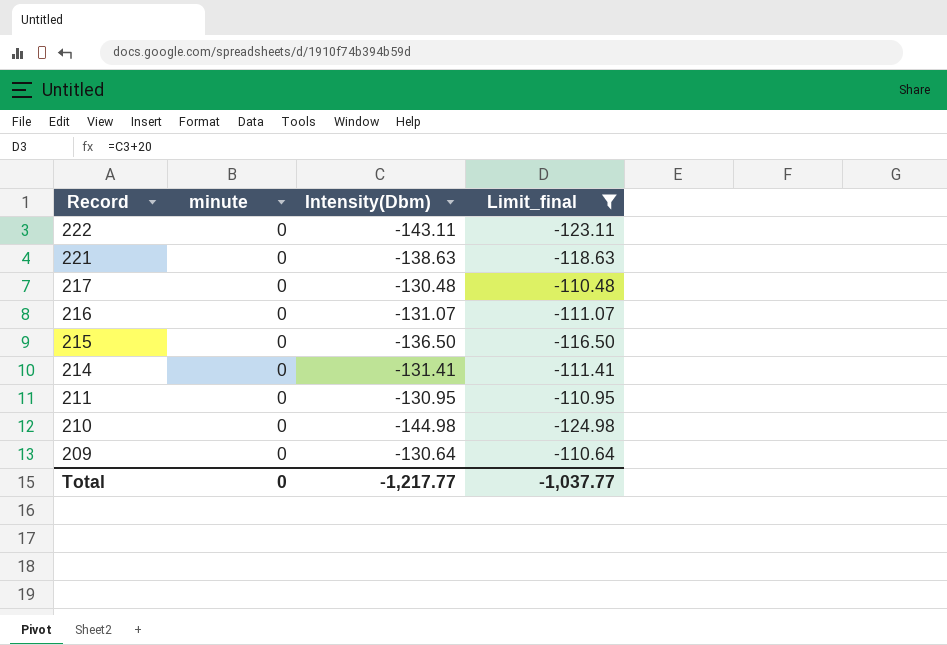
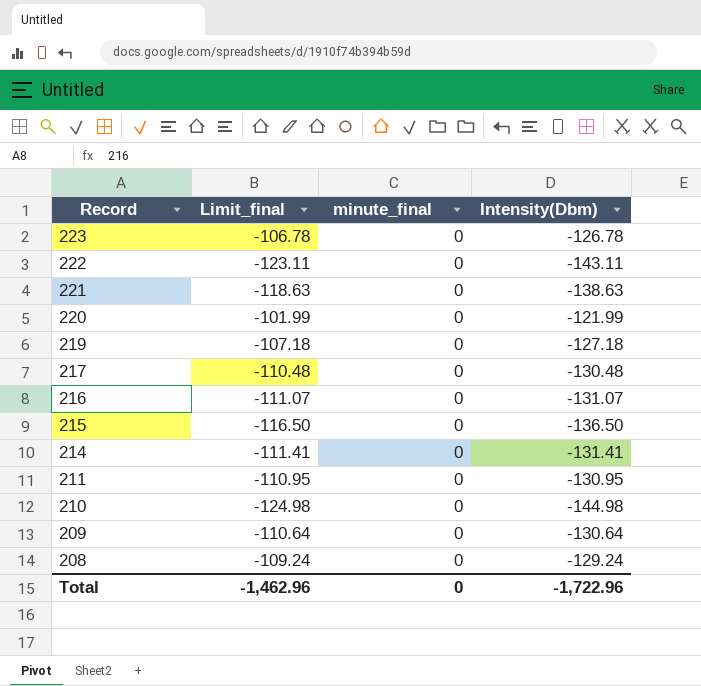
filter: Limit_final <= -110.48 -> none
column Limit_final | position: 4 -> 2
column name: minute -> minute_final
Total | Limit_final: -1,037.77 -> -1,462.96
Total | Intensity(Dbm): -1,217.77 -> -1,722.96

